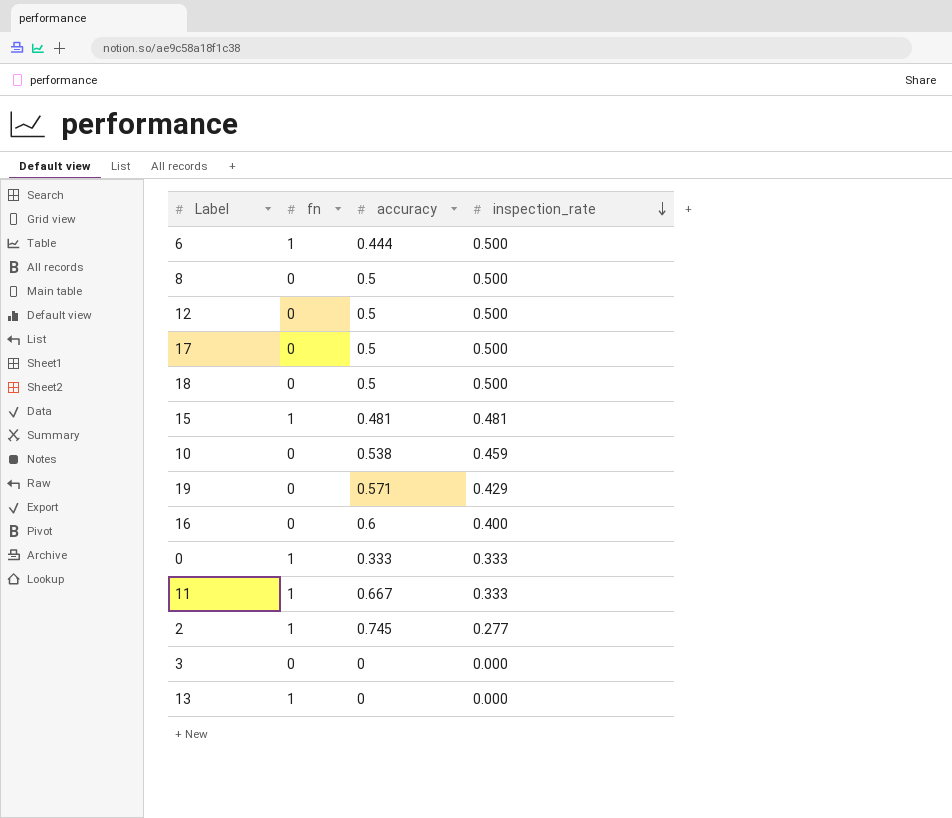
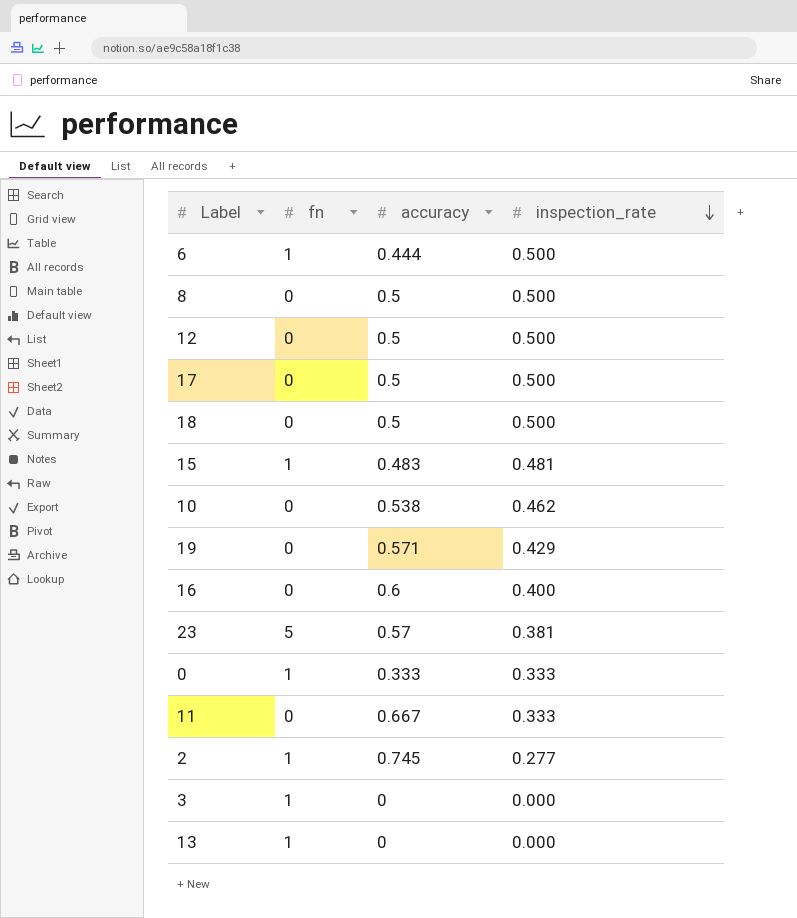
15 | accuracy: 0.481 -> 0.483
10 | inspection_rate: 0.459 -> 0.462
row 23: none -> 5 | 0.57 | 0.381
11 | fn: 1 -> 0
3 | fn: 0 -> 1

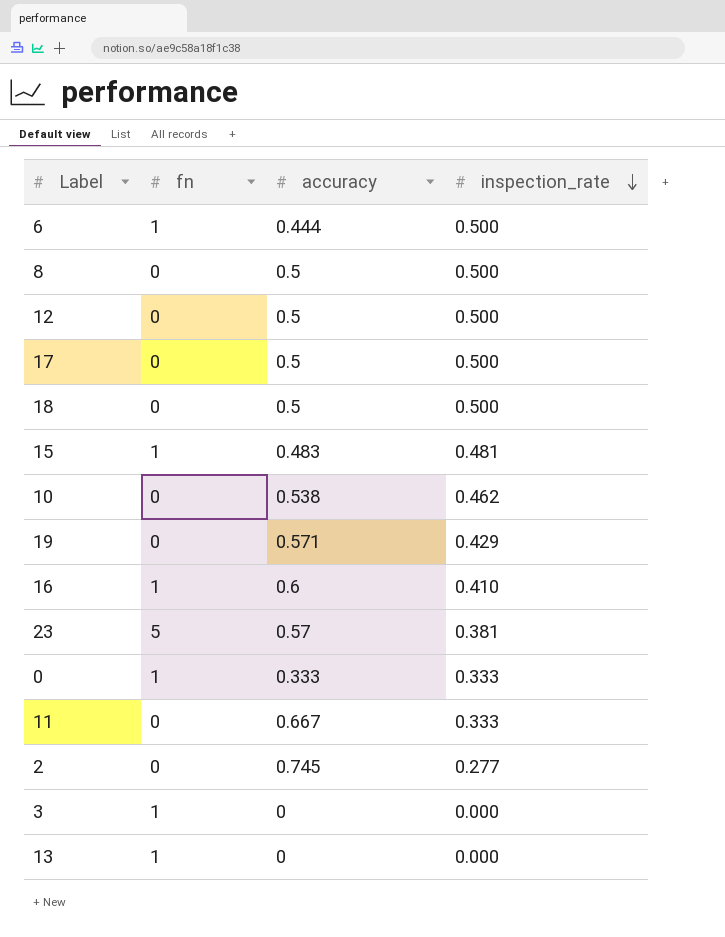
16 | fn: 0 -> 1
16 | inspection_rate: 0.400 -> 0.410
2 | fn: 1 -> 0

